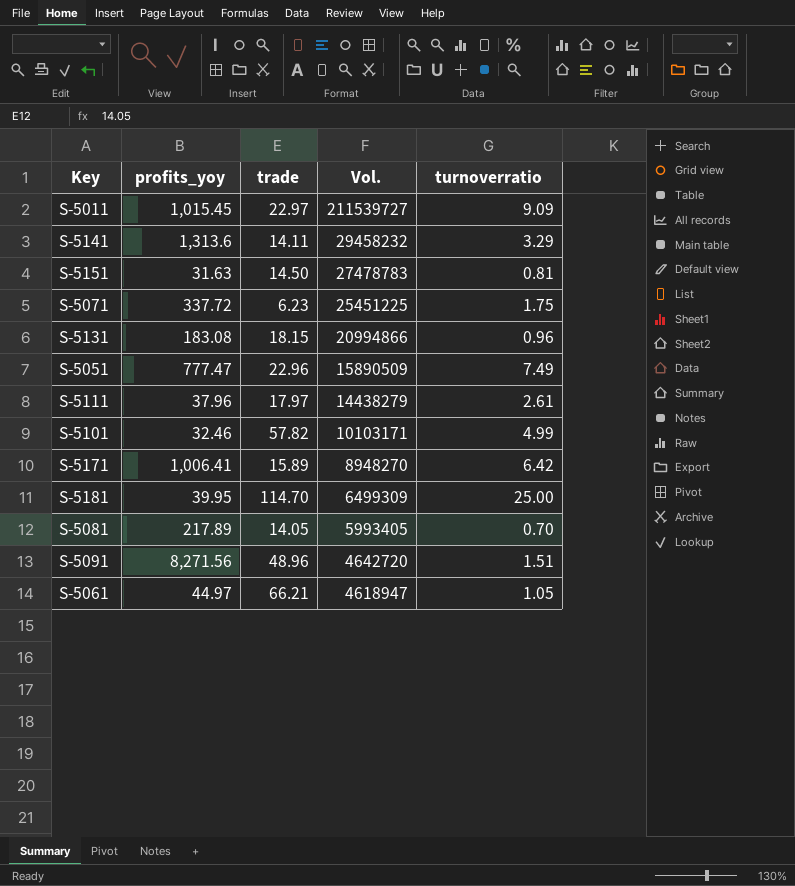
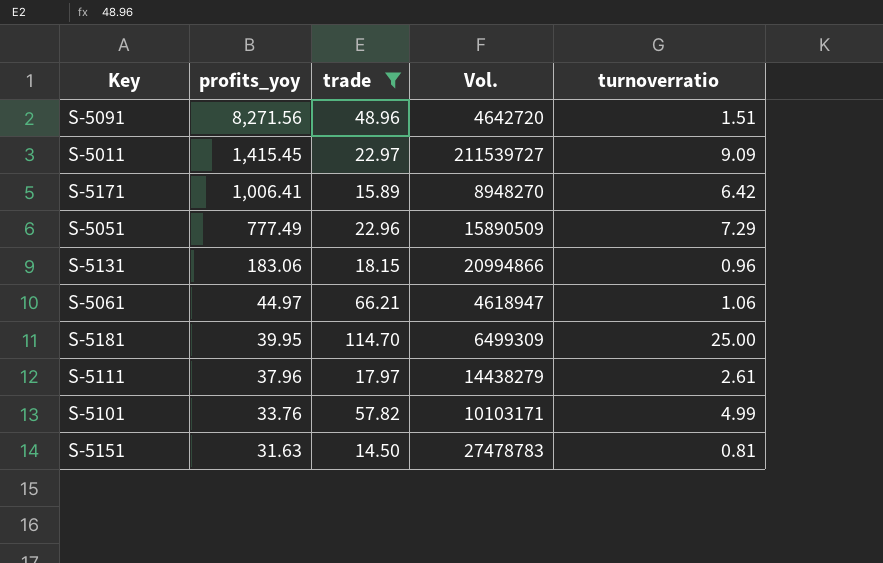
filter: none -> trade >= 14.50
row order: Vol. descending -> profits_yoy descending
S-5011 | profits_yoy: 1,015.45 -> 1,415.45
S-5051 | profits_yoy: 777.47 -> 777.49
S-5051 | turnoverratio: 7.49 -> 7.29
S-5131 | profits_yoy: 183.08 -> 183.06
S-5061 | turnoverratio: 1.05 -> 1.06
S-5101 | profits_yoy: 32.46 -> 33.76

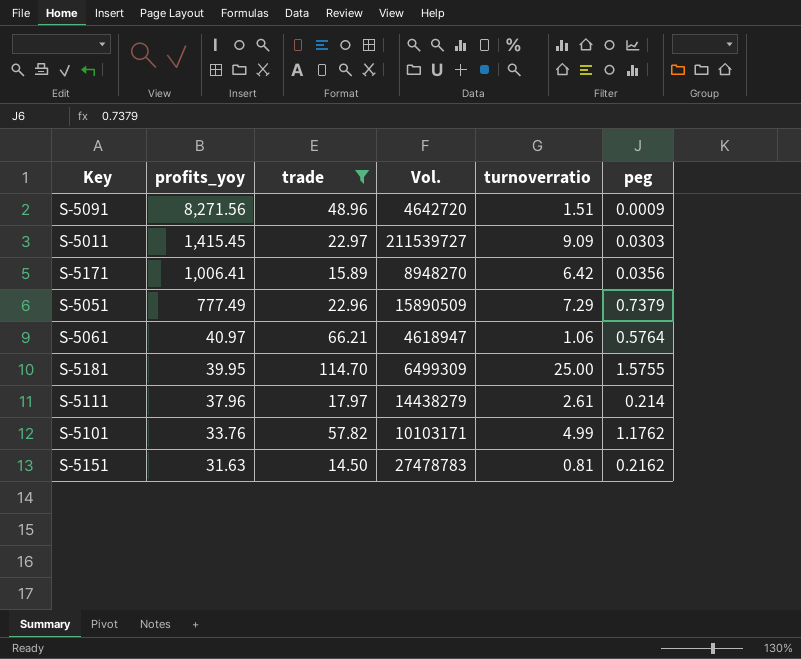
column peg | position: none -> 6
row S-5131: 183.06 | 18.15 | 20994866 | 0.96 -> none
S-5061 | profits_yoy: 44.97 -> 40.97

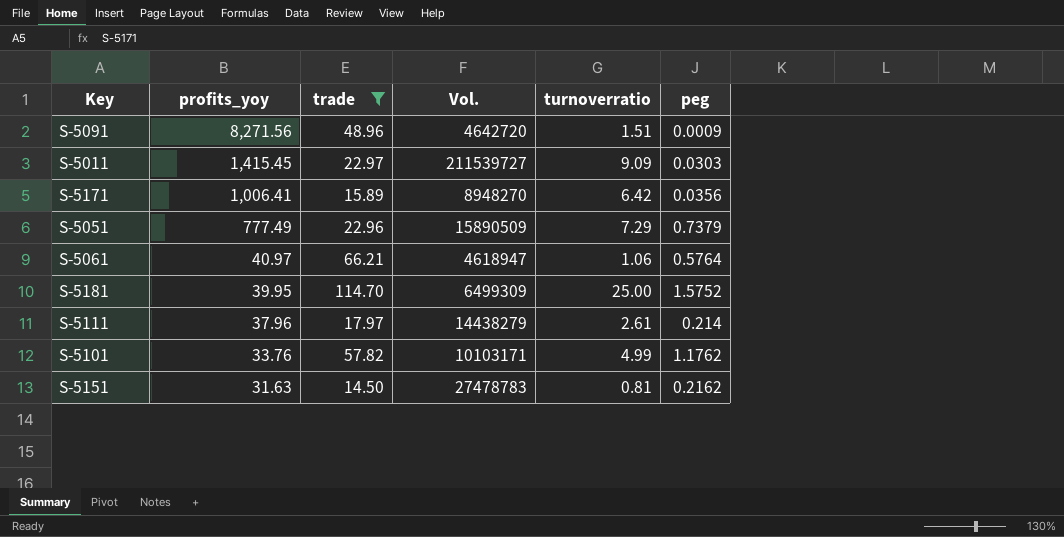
S-5181 | peg: 1.5755 -> 1.5752

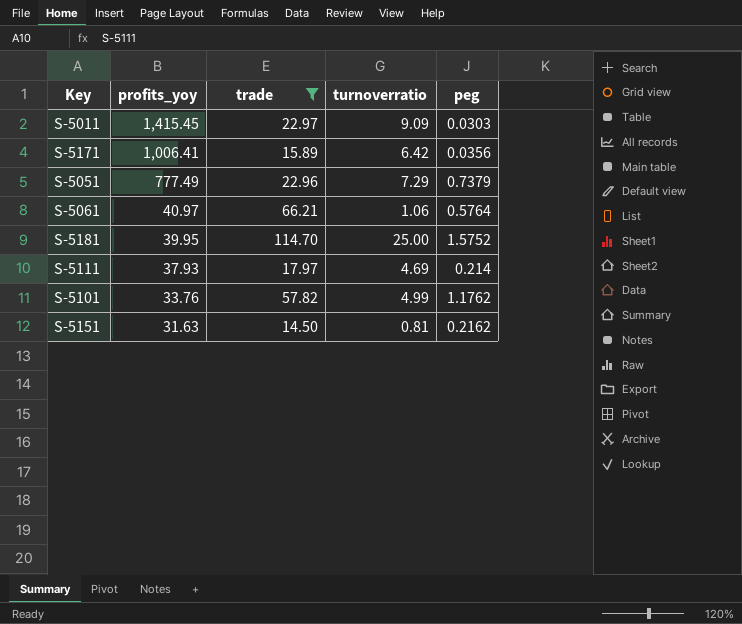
column Vol. | position: 4 -> none
row S-5091: 8,271.56 | 48.96 | 4642720 | 1.51 | 0.0009 -> none
S-5111 | profits_yoy: 37.96 -> 37.93
S-5111 | turnoverratio: 2.61 -> 4.69

